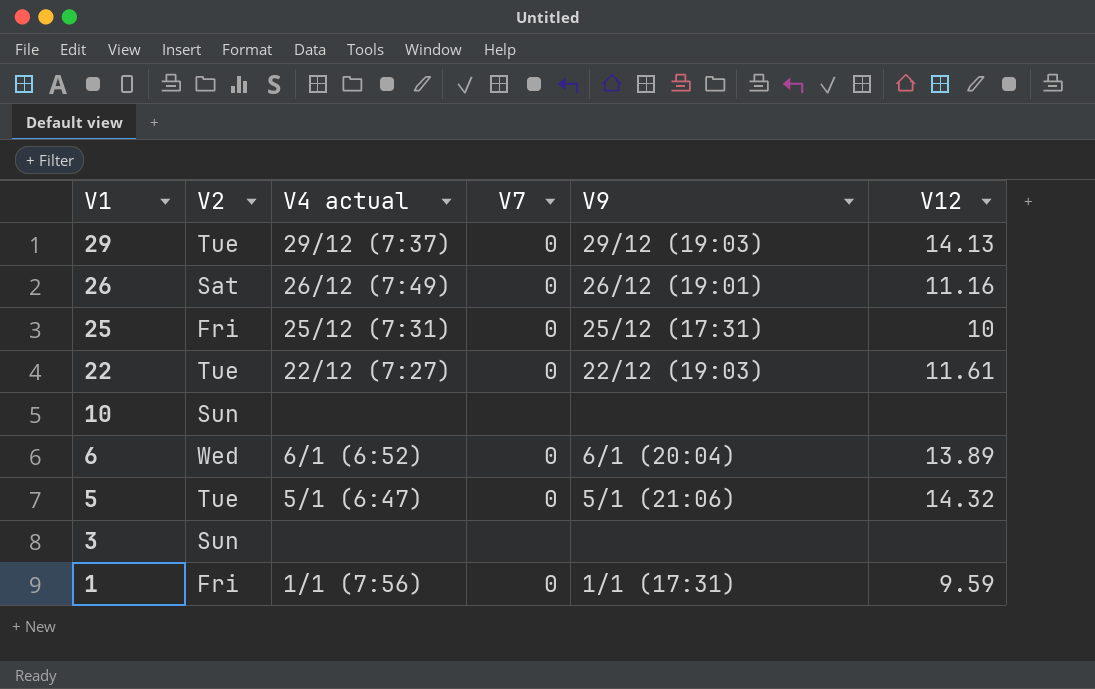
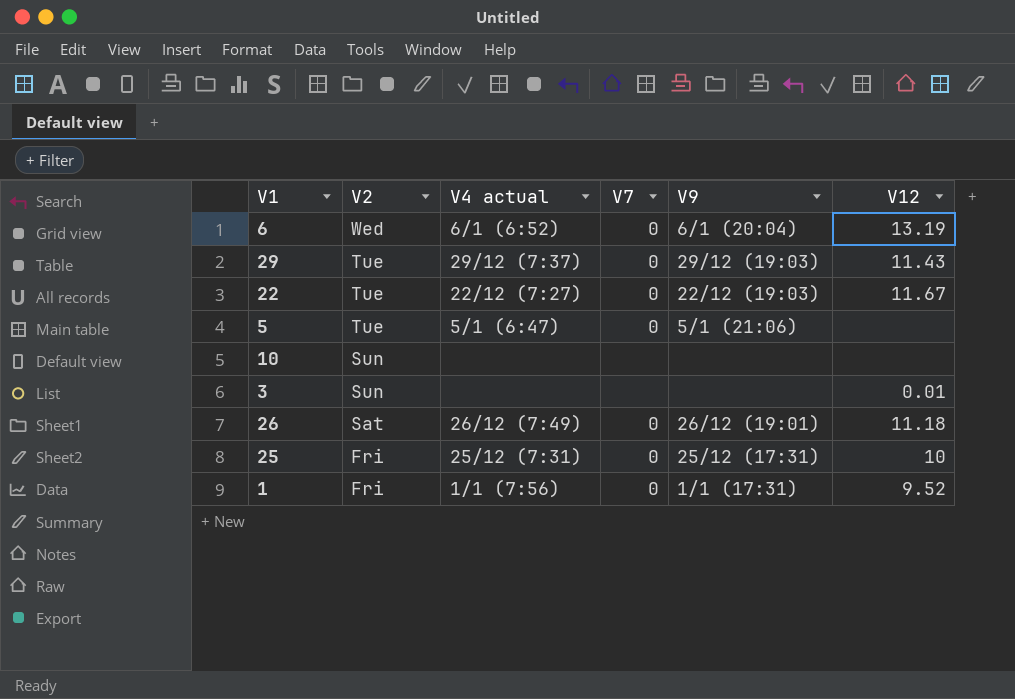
row order: V1 descending -> V2 descending
6 | V12: 13.89 -> 13.19
29 | V12: 14.13 -> 11.43
22 | V12: 11.61 -> 11.67
5 | V12: 14.32 -> none
3 | V12: none -> 0.01
26 | V12: 11.16 -> 11.18
1 | V12: 9.59 -> 9.52

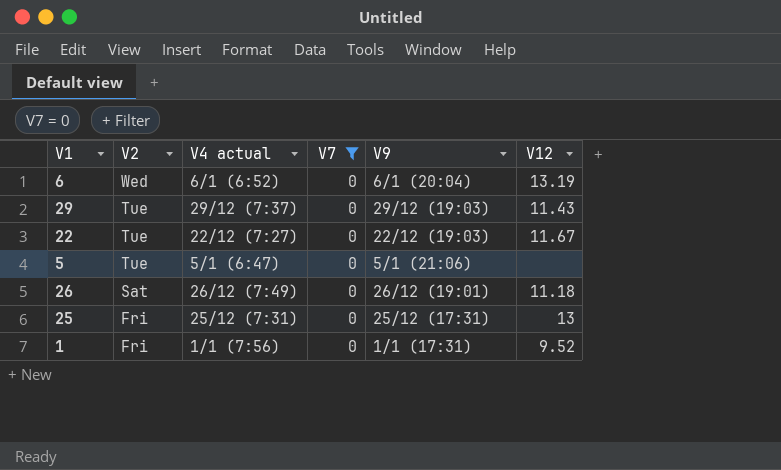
filter: none -> V7 = 0
25 | V12: 10 -> 13

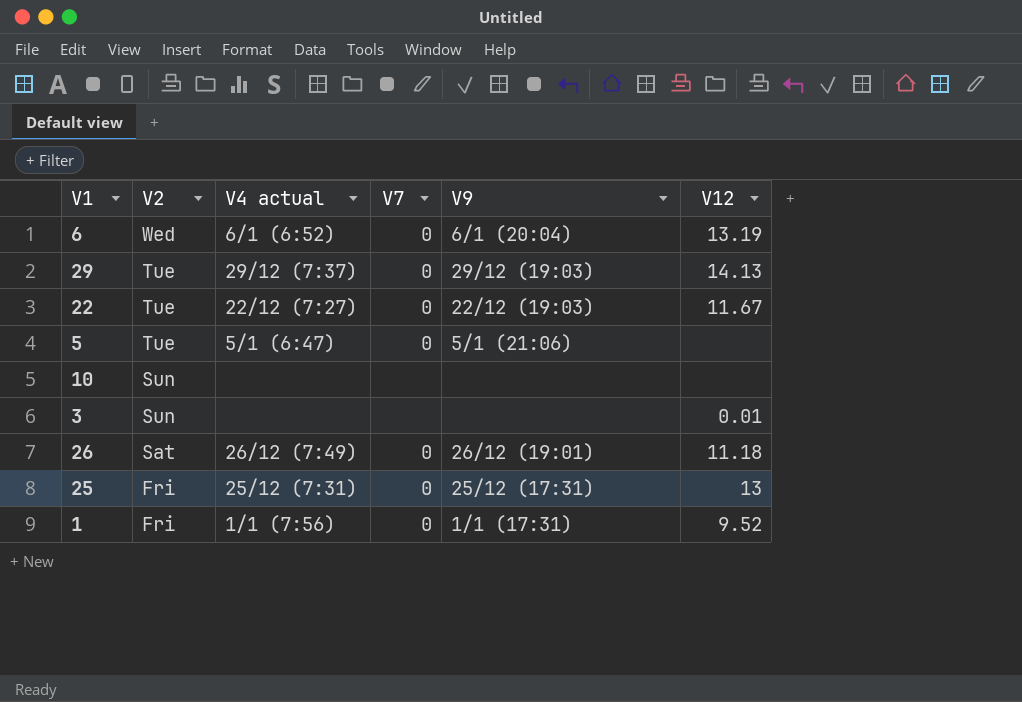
filter: V7 = 0 -> none
29 | V12: 11.43 -> 14.13

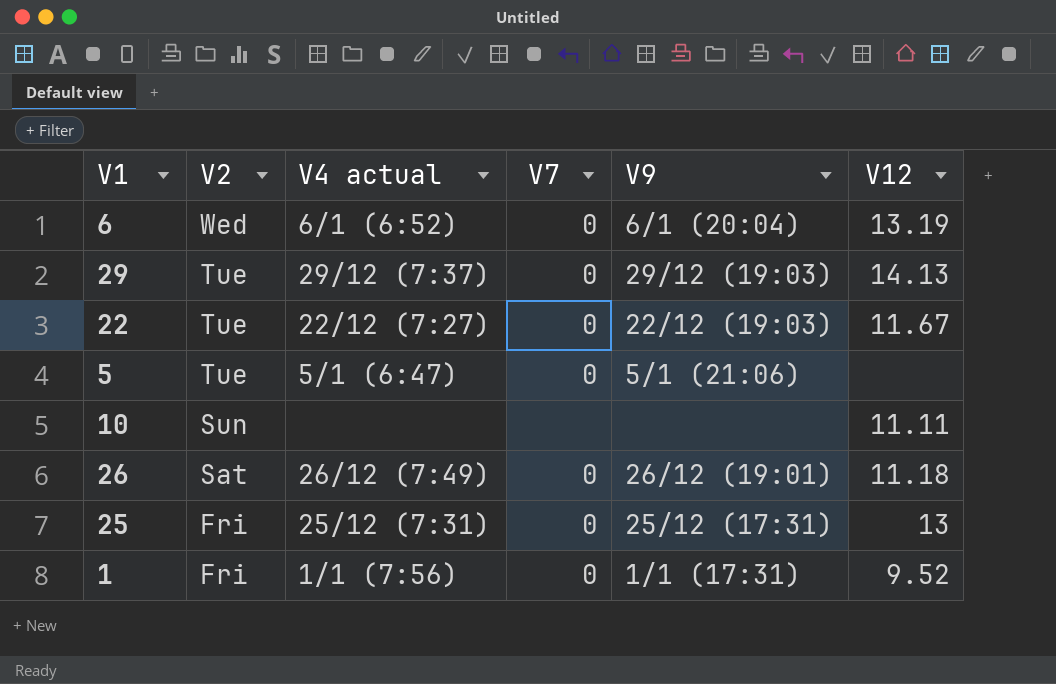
row 3: Sun | none | none | none | 0.01 -> none
10 | V12: none -> 11.11

